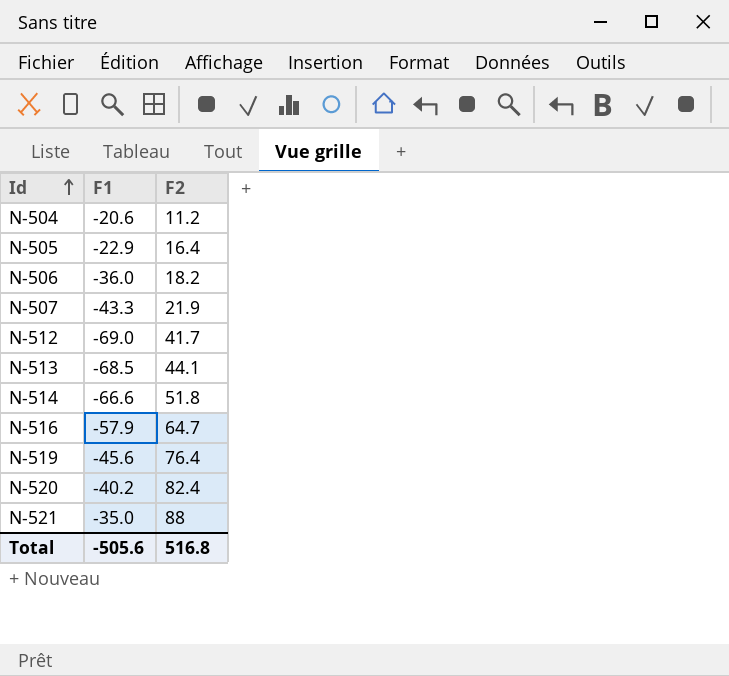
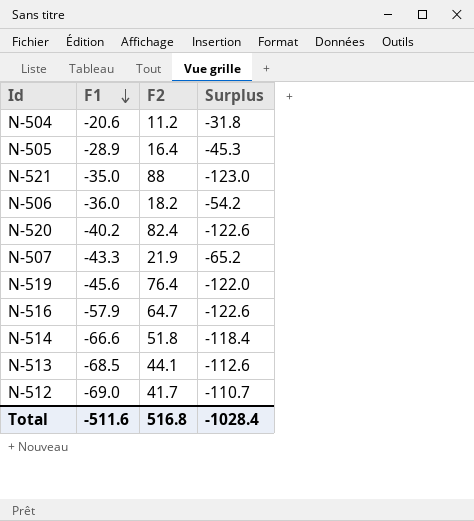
row order: Id ascending -> F1 descending
column Surplus | formula: none -> [F1] - [F2]
N-505 | F1: -22.9 -> -28.9
Total | F1: -505.6 -> -511.6

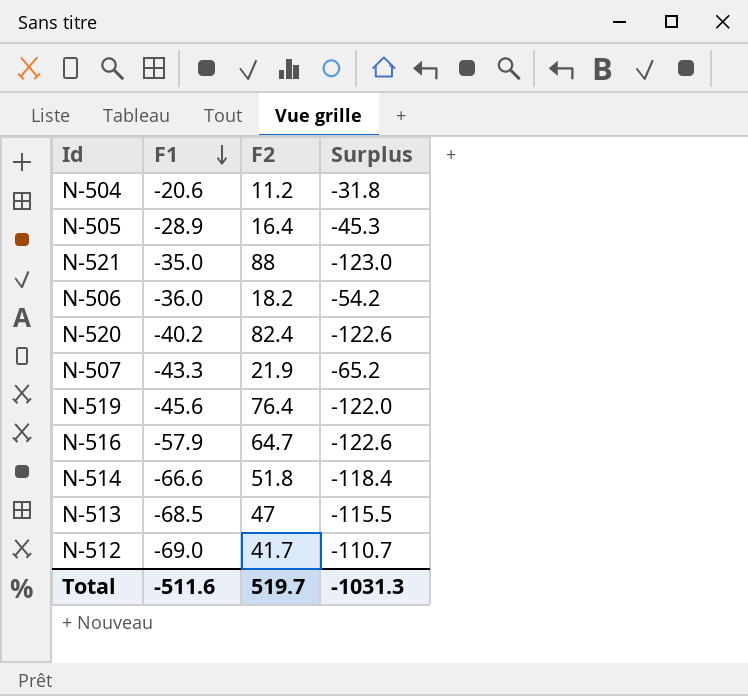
N-513 | F2: 44.1 -> 47
N-513 | Surplus: -112.6 -> -115.5
Total | F2: 516.8 -> 519.7
Total | Surplus: -1028.4 -> -1031.3

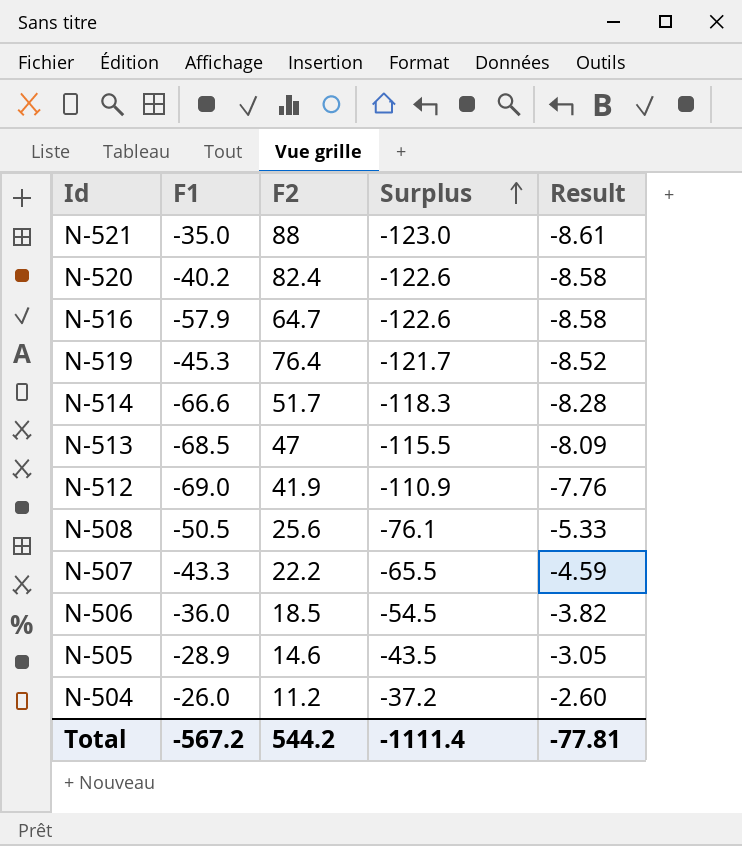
row order: F1 descending -> Surplus ascending
column Result | formula: none -> [Surplus] * 0.07
N-519 | F1: -45.6 -> -45.3
N-519 | Surplus: -122.0 -> -121.7
N-514 | F2: 51.8 -> 51.7
N-514 | Surplus: -118.4 -> -118.3
N-512 | F2: 41.7 -> 41.9
N-512 | Surplus: -110.7 -> -110.9
row N-508: none -> -50.5 | 25.6 | -76.1 | -5.33
N-507 | F2: 21.9 -> 22.2
N-507 | Surplus: -65.2 -> -65.5
N-506 | F2: 18.2 -> 18.5
N-506 | Surplus: -54.2 -> -54.5
N-505 | F2: 16.4 -> 14.6
N-505 | Surplus: -45.3 -> -43.5
N-504 | F1: -20.6 -> -26.0
N-504 | Surplus: -31.8 -> -37.2
Total | F1: -511.6 -> -567.2
Total | F2: 519.7 -> 544.2
Total | Surplus: -1031.3 -> -1111.4

